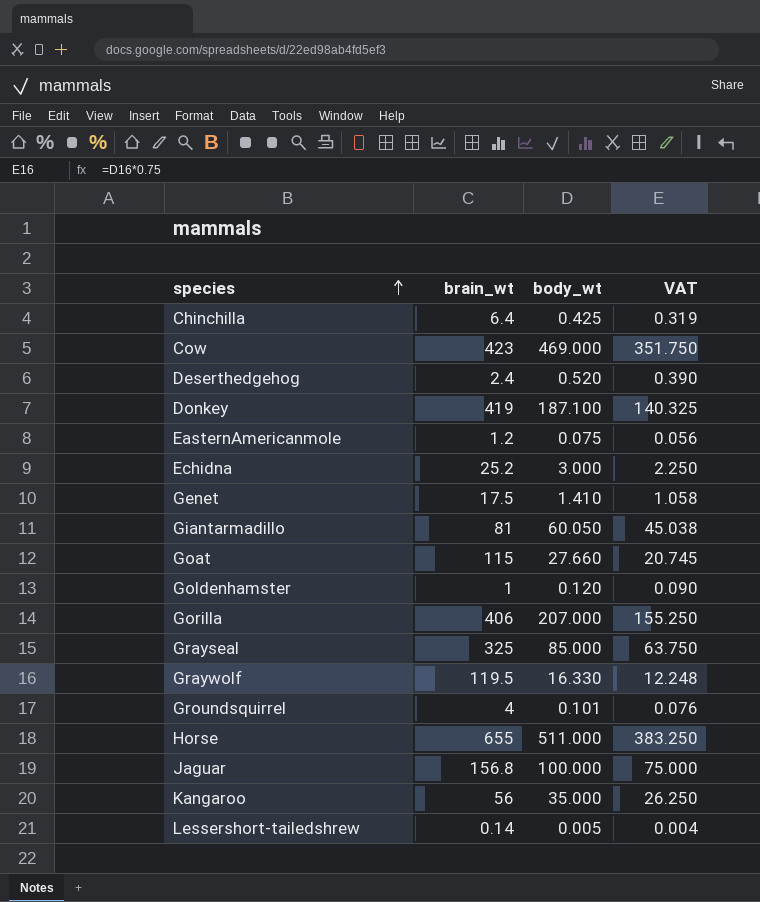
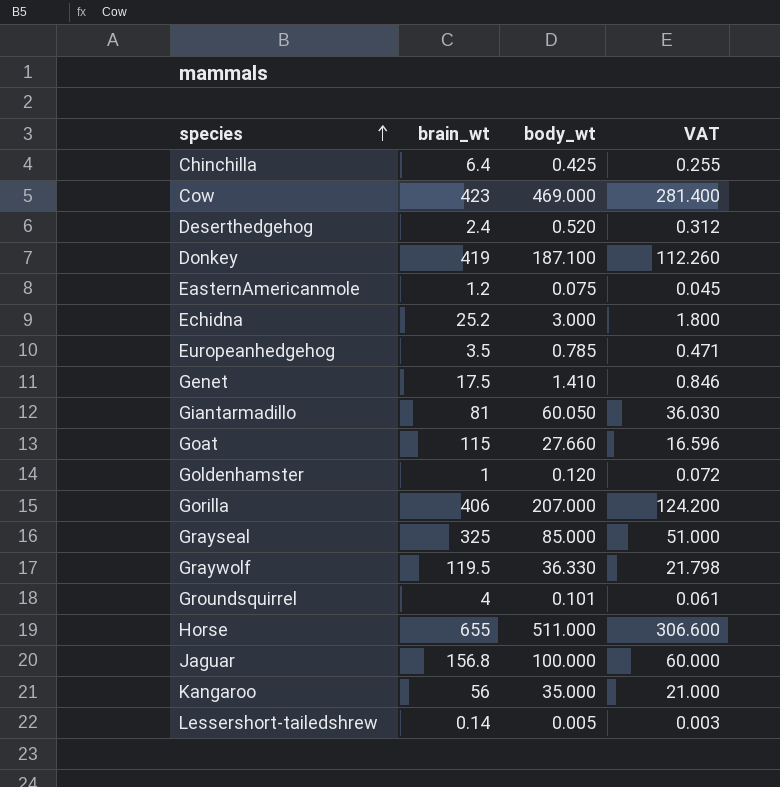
column VAT | formula: [body_wt] * 0.75 -> [body_wt] * 0.6
row Europeanhedgehog: none -> 3.5 | 0.785 | 0.471
Graywolf | body_wt: 16.330 -> 36.330

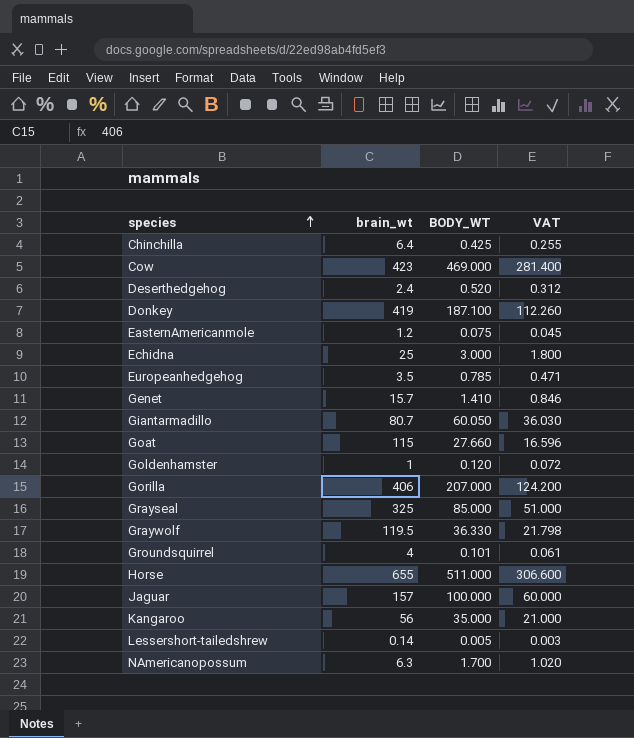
column name: body_wt -> BODY_WT
Echidna | brain_wt: 25.2 -> 25
Genet | brain_wt: 17.5 -> 15.7
Giantarmadillo | brain_wt: 81 -> 80.7
Jaguar | brain_wt: 156.8 -> 157
row NAmericanopossum: none -> 6.3 | 1.700 | 1.020

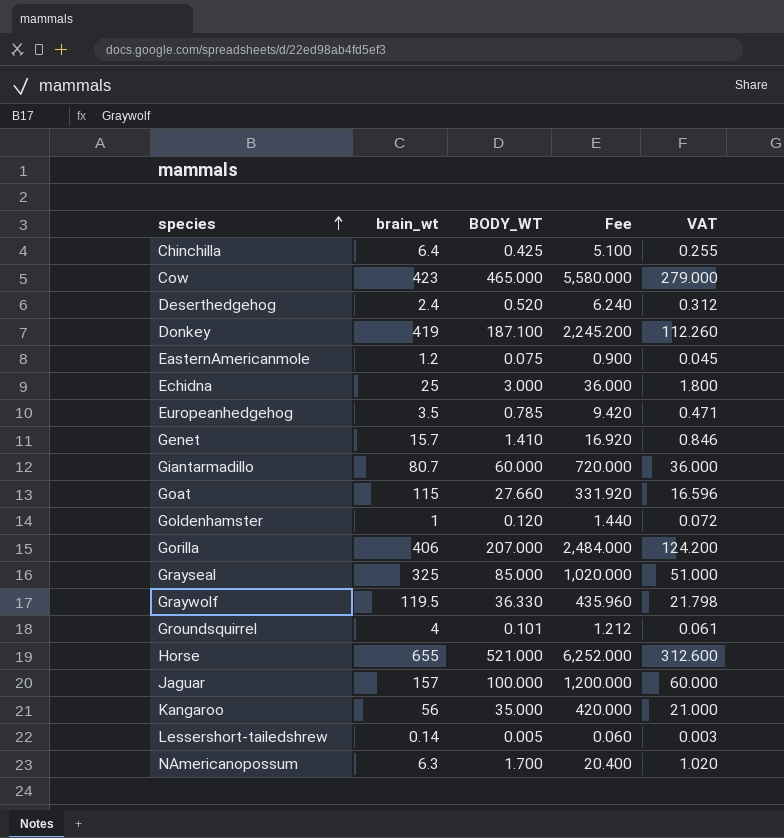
column Fee | formula: none -> [BODY_WT] * 12
Cow | BODY_WT: 469.000 -> 465.000
Cow | VAT: 281.400 -> 279.000
Giantarmadillo | BODY_WT: 60.050 -> 60.000
Giantarmadillo | VAT: 36.030 -> 36.000
Horse | BODY_WT: 511.000 -> 521.000
Horse | VAT: 306.600 -> 312.600

